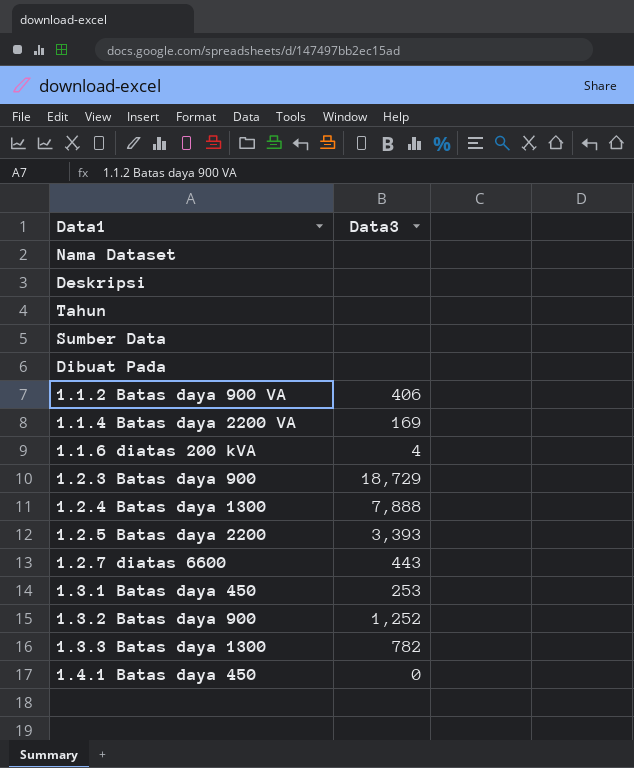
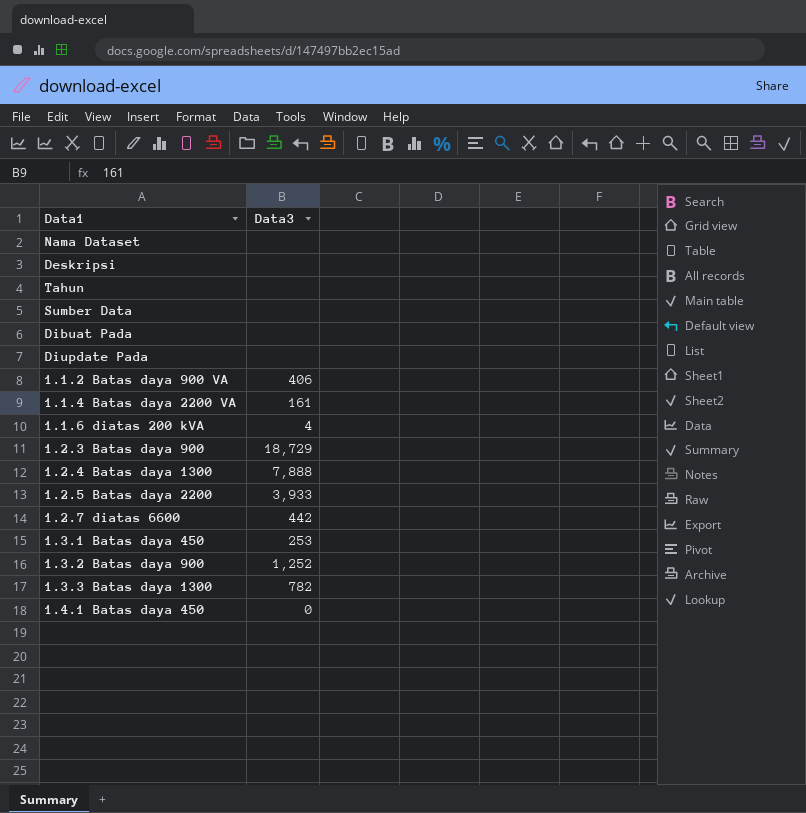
row Diupdate Pada: none -> none
1.1.4 Batas daya 2200 VA | Data3: 169 -> 161
1.2.5 Batas daya 2200 | Data3: 3,393 -> 3,933
1.2.7 diatas 6600 | Data3: 443 -> 442

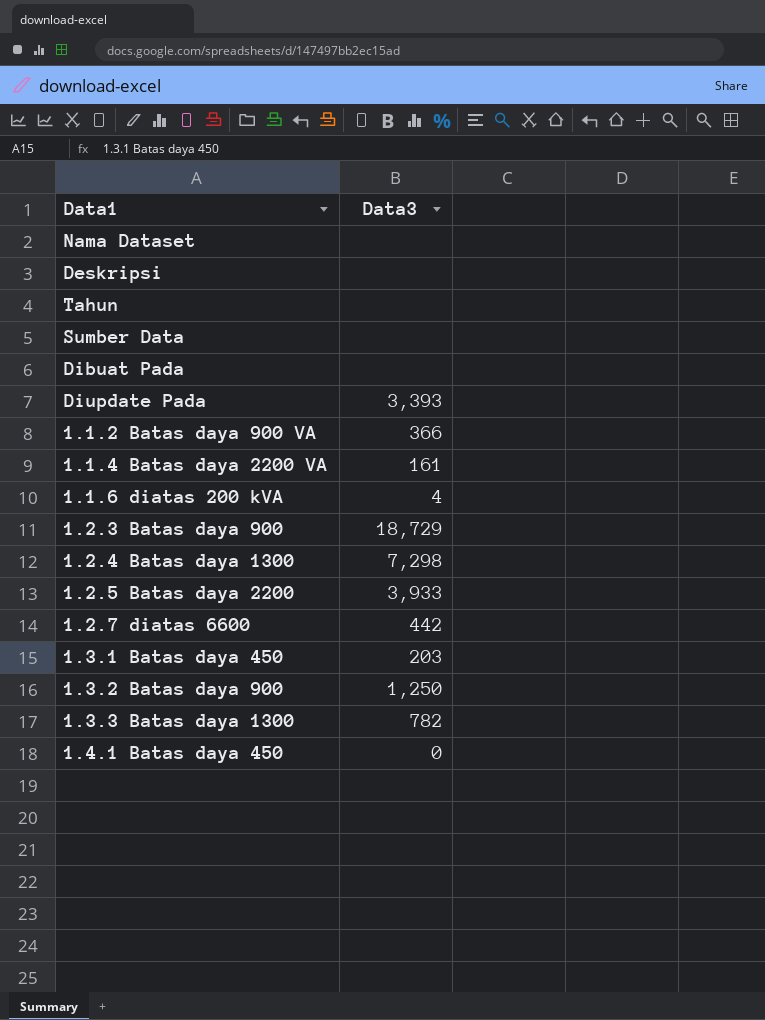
Diupdate Pada | Data3: none -> 3,393
1.1.2 Batas daya 900 VA | Data3: 406 -> 366
1.2.4 Batas daya 1300 | Data3: 7,888 -> 7,298
1.3.1 Batas daya 450 | Data3: 253 -> 203
1.3.2 Batas daya 900 | Data3: 1,252 -> 1,250

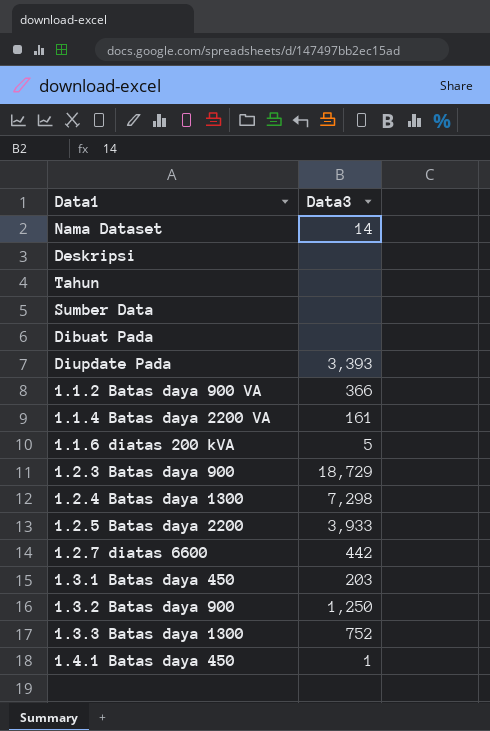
Nama Dataset | Data3: none -> 14
1.1.6 diatas 200 kVA | Data3: 4 -> 5
1.3.3 Batas daya 1300 | Data3: 782 -> 752
1.4.1 Batas daya 450 | Data3: 0 -> 1

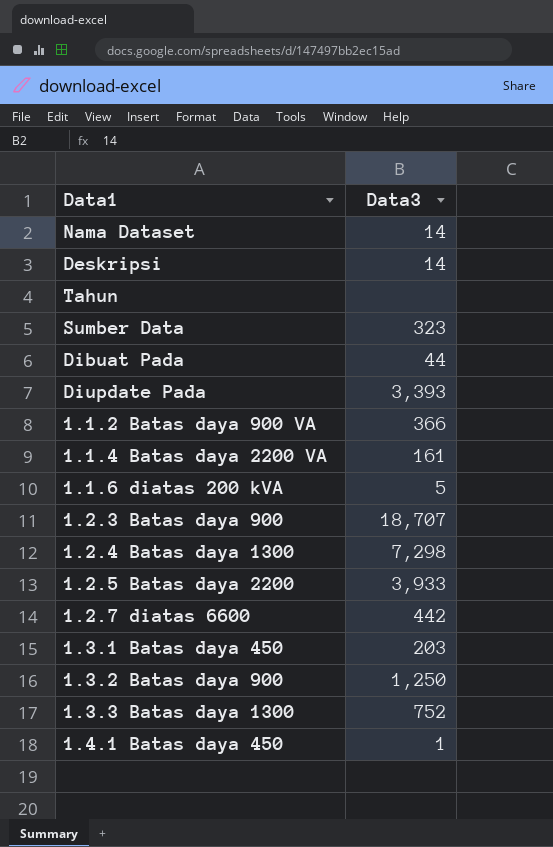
Deskripsi | Data3: none -> 14
Sumber Data | Data3: none -> 323
Dibuat Pada | Data3: none -> 44
1.2.3 Batas daya 900 | Data3: 18,729 -> 18,707

